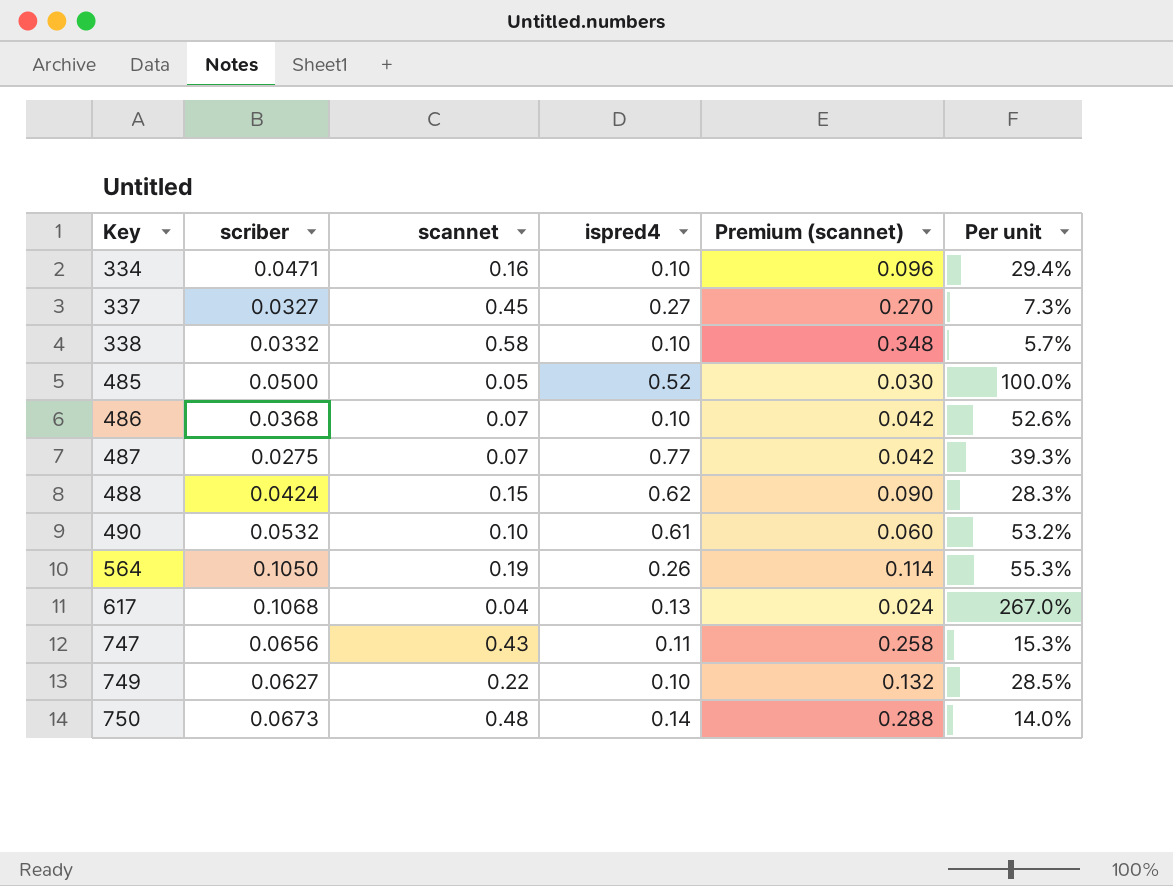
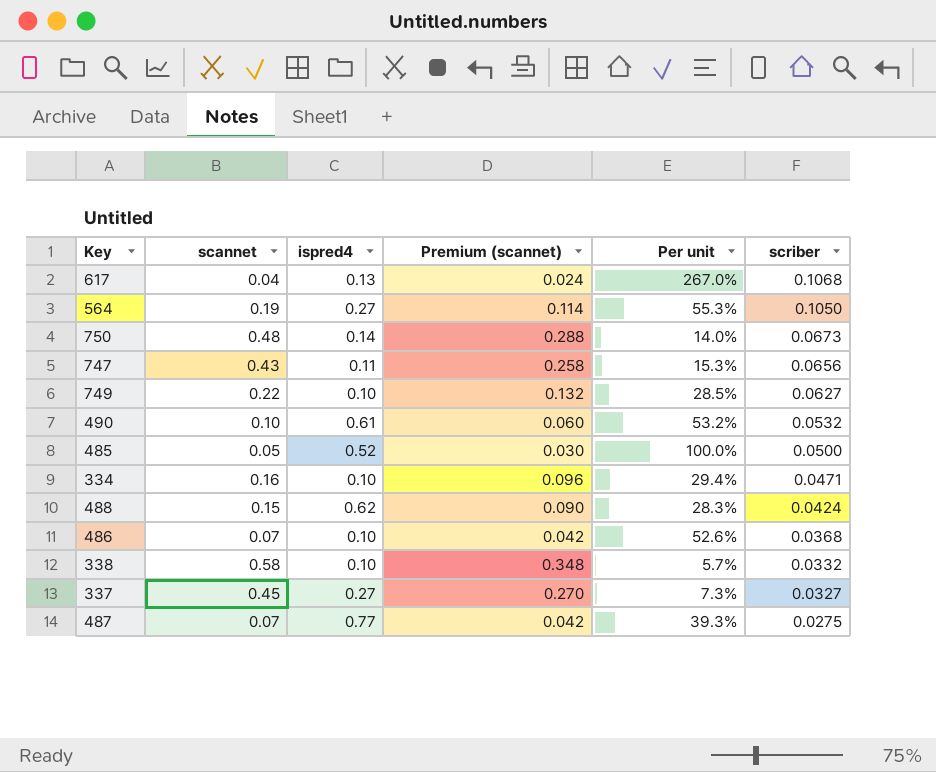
row order: Key ascending -> scriber descending
column scriber | position: 2 -> 6
564 | ispred4: 0.26 -> 0.27

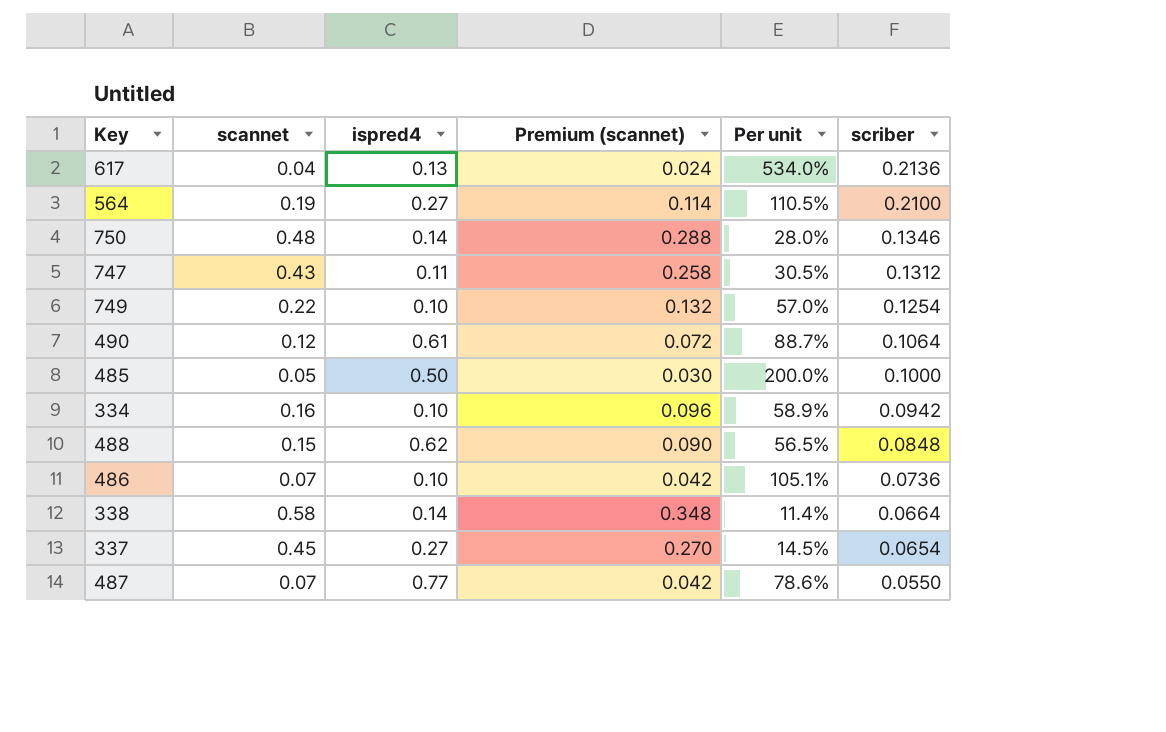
617 | Per unit: 267.0% -> 534.0%
617 | scriber: 0.1068 -> 0.2136
564 | Per unit: 55.3% -> 110.5%
564 | scriber: 0.1050 -> 0.2100
750 | Per unit: 14.0% -> 28.0%
750 | scriber: 0.0673 -> 0.1346
747 | Per unit: 15.3% -> 30.5%
747 | scriber: 0.0656 -> 0.1312
749 | Per unit: 28.5% -> 57.0%
749 | scriber: 0.0627 -> 0.1254
490 | scannet: 0.10 -> 0.12
490 | Premium (scannet): 0.060 -> 0.072
490 | Per unit: 53.2% -> 88.7%
490 | scriber: 0.0532 -> 0.1064
485 | ispred4: 0.52 -> 0.50
485 | Per unit: 100.0% -> 200.0%
485 | scriber: 0.0500 -> 0.1000
334 | Per unit: 29.4% -> 58.9%
334 | scriber: 0.0471 -> 0.0942
488 | Per unit: 28.3% -> 56.5%
488 | scriber: 0.0424 -> 0.0848
486 | Per unit: 52.6% -> 105.1%
486 | scriber: 0.0368 -> 0.0736
338 | ispred4: 0.10 -> 0.14
338 | Per unit: 5.7% -> 11.4%
338 | scriber: 0.0332 -> 0.0664
337 | Per unit: 7.3% -> 14.5%
337 | scriber: 0.0327 -> 0.0654
487 | Per unit: 39.3% -> 78.6%
487 | scriber: 0.0275 -> 0.0550

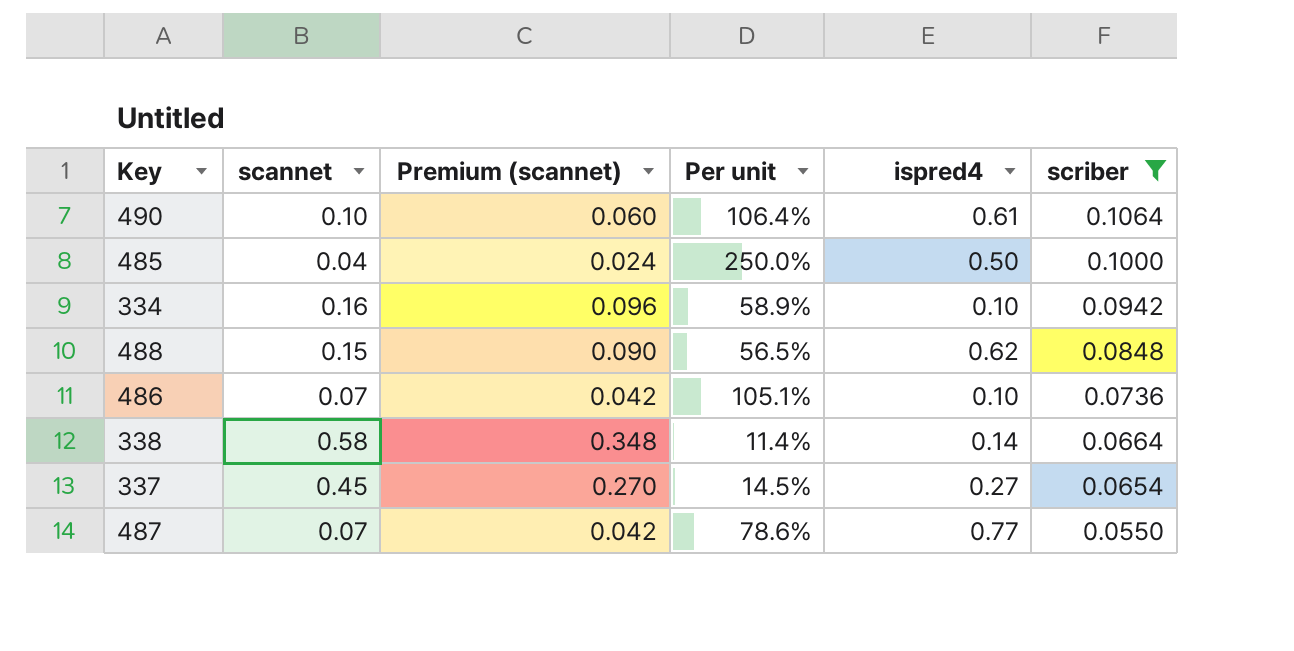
filter: none -> scriber <= 0.1064
column ispred4 | position: 3 -> 5
490 | scannet: 0.12 -> 0.10
490 | Premium (scannet): 0.072 -> 0.060
490 | Per unit: 88.7% -> 106.4%
485 | scannet: 0.05 -> 0.04
485 | Premium (scannet): 0.030 -> 0.024
485 | Per unit: 200.0% -> 250.0%

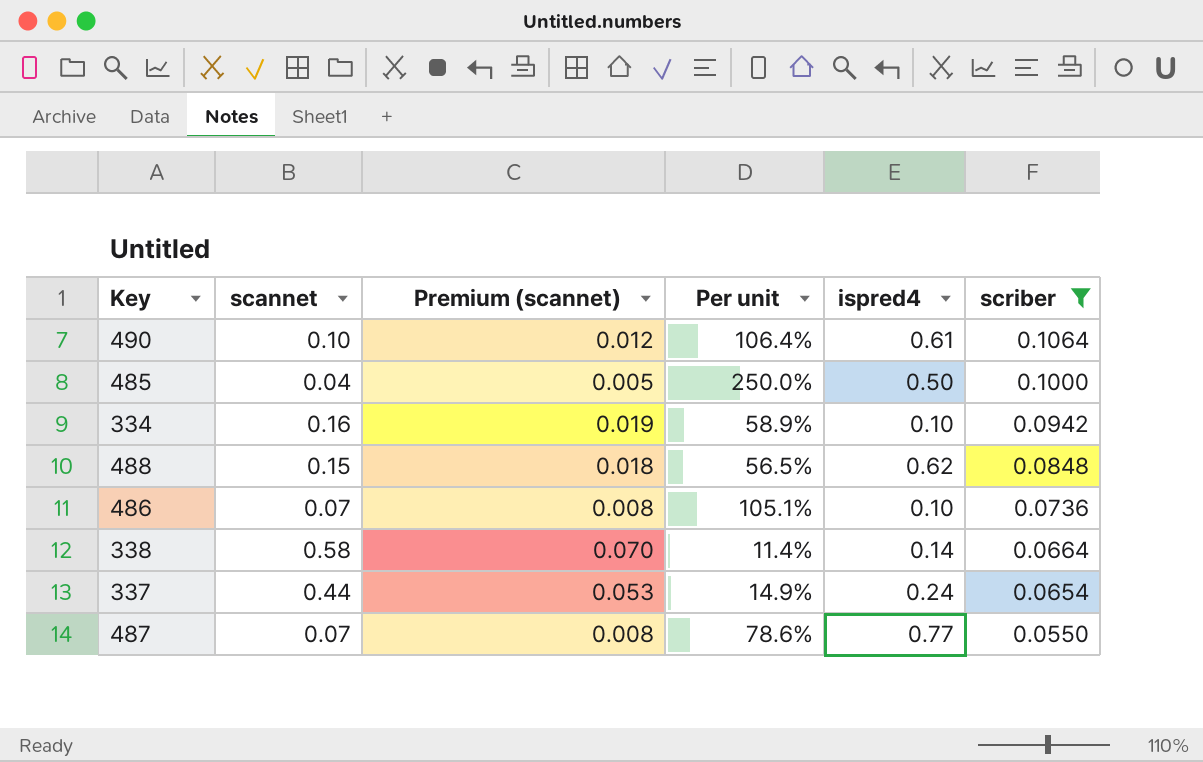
column Premium (scannet) | formula: [scannet] * 0.6 -> [scannet] * 0.12
337 | scannet: 0.45 -> 0.44
337 | Per unit: 14.5% -> 14.9%
337 | ispred4: 0.27 -> 0.24

